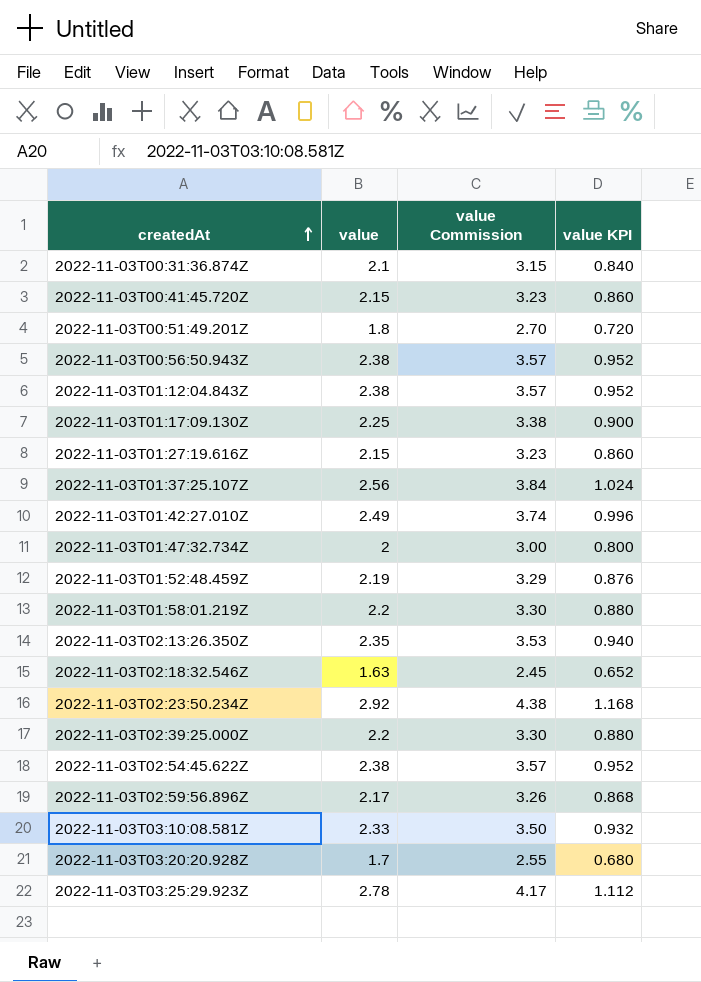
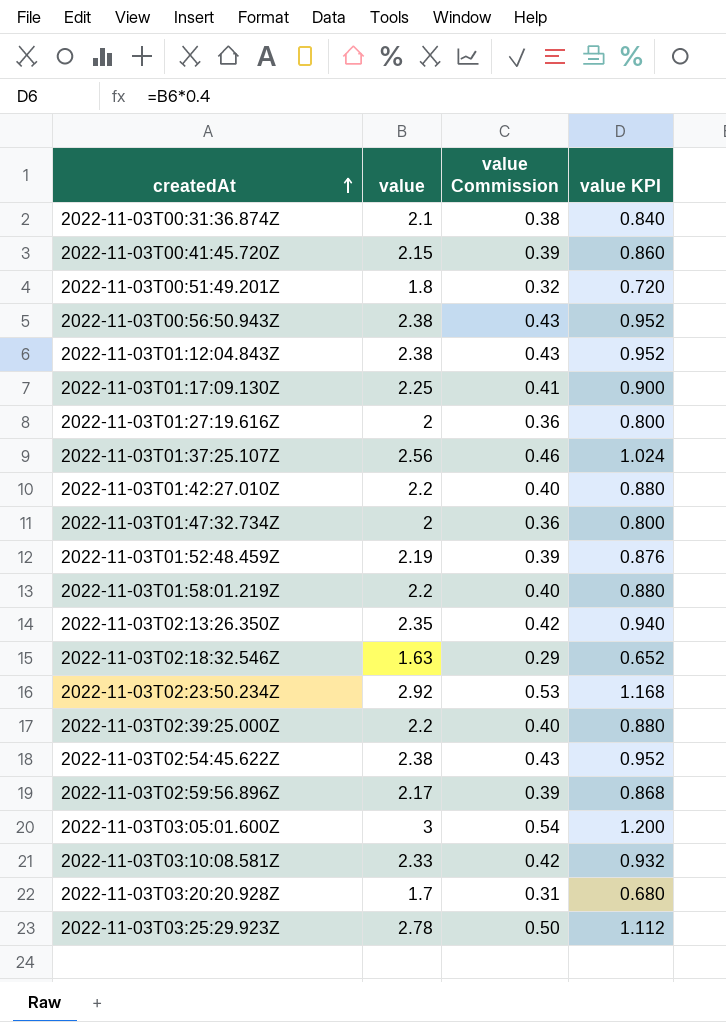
column value Commission | formula: [value] * 1.5 -> [value] * 0.18
2022-11-03T01:27:19.616Z | value: 2.15 -> 2
2022-11-03T01:27:19.616Z | value KPI: 0.860 -> 0.800
2022-11-03T01:42:27.010Z | value: 2.49 -> 2.2
2022-11-03T01:42:27.010Z | value KPI: 0.996 -> 0.880
row 2022-11-03T03:05:01.600Z: none -> 3 | 0.54 | 1.200

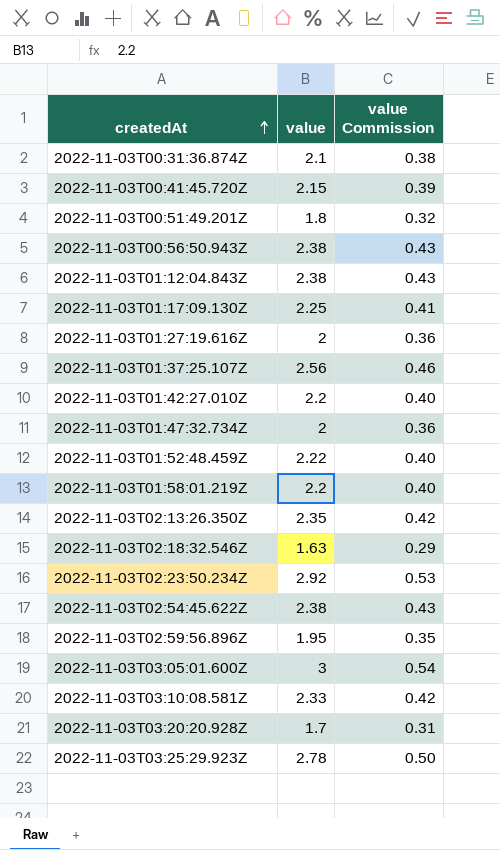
column value KPI | formula: [value] * 0.4 -> none
row 2022-11-03T02:39:25.000Z: 2.2 | 0.40 | 0.880 -> none
2022-11-03T01:52:48.459Z | value: 2.19 -> 2.22
2022-11-03T01:52:48.459Z | value Commission: 0.39 -> 0.40
2022-11-03T02:59:56.896Z | value: 2.17 -> 1.95
2022-11-03T02:59:56.896Z | value Commission: 0.39 -> 0.35

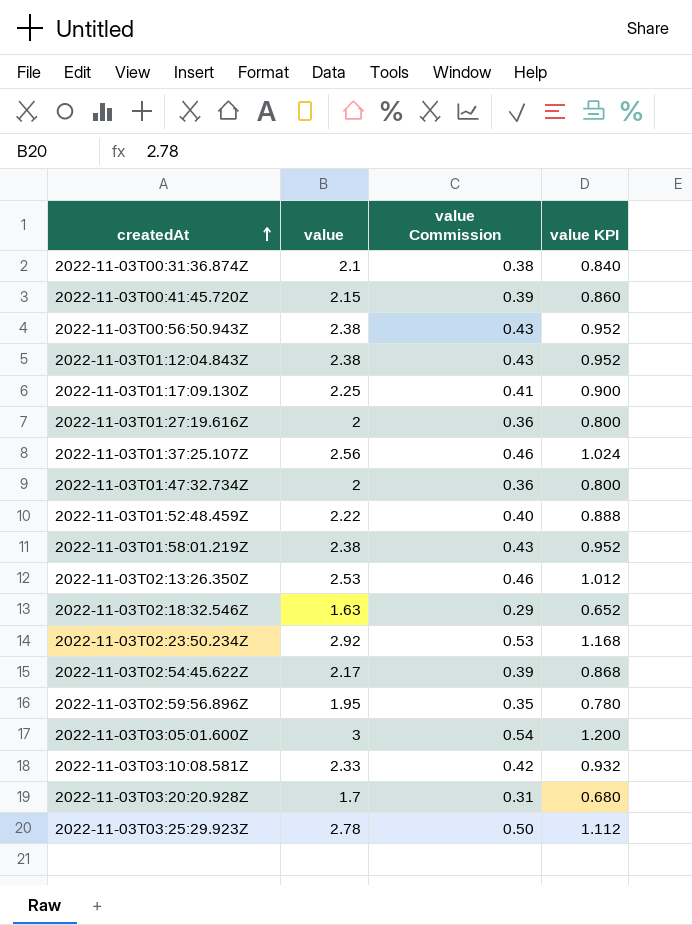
column value KPI | formula: none -> [value] * 0.4
row 2022-11-03T00:51:49.201Z: 1.8 | 0.32 -> none
row 2022-11-03T01:42:27.010Z: 2.2 | 0.40 -> none
2022-11-03T01:58:01.219Z | value: 2.2 -> 2.38
2022-11-03T01:58:01.219Z | value Commission: 0.40 -> 0.43
2022-11-03T02:13:26.350Z | value: 2.35 -> 2.53
2022-11-03T02:13:26.350Z | value Commission: 0.42 -> 0.46
2022-11-03T02:54:45.622Z | value: 2.38 -> 2.17
2022-11-03T02:54:45.622Z | value Commission: 0.43 -> 0.39

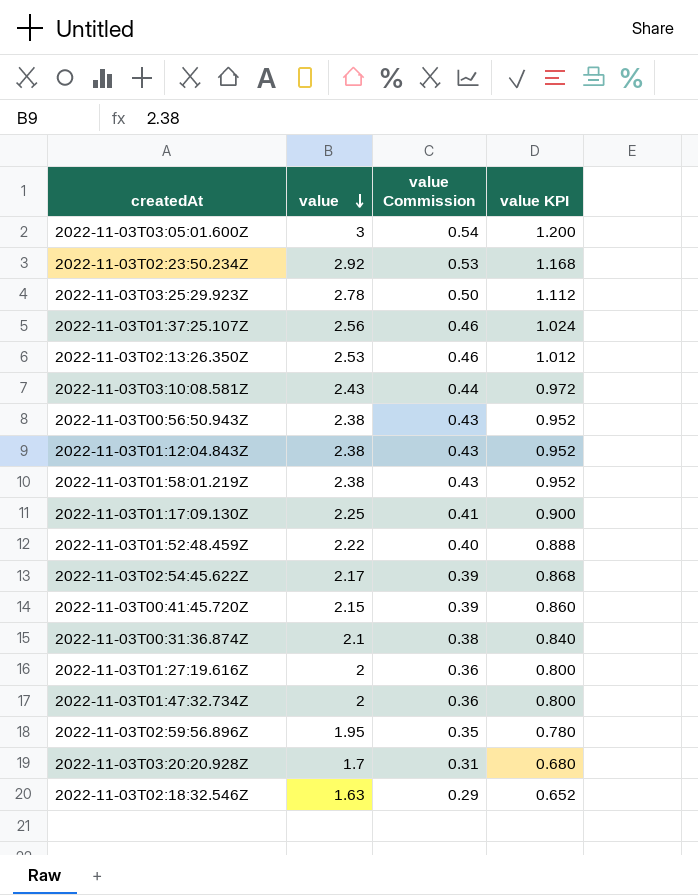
row order: createdAt ascending -> value descending
2022-11-03T03:10:08.581Z | value: 2.33 -> 2.43
2022-11-03T03:10:08.581Z | value Commission: 0.42 -> 0.44
2022-11-03T03:10:08.581Z | value KPI: 0.932 -> 0.972

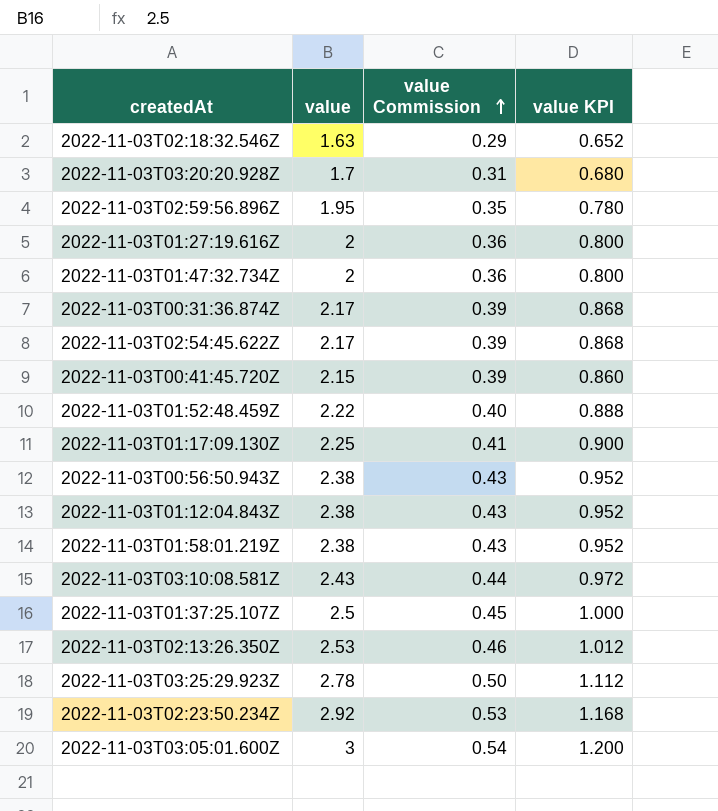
row order: value descending -> value Commission ascending
2022-11-03T00:31:36.874Z | value: 2.1 -> 2.17
2022-11-03T00:31:36.874Z | value Commission: 0.38 -> 0.39
2022-11-03T00:31:36.874Z | value KPI: 0.840 -> 0.868
2022-11-03T01:37:25.107Z | value: 2.56 -> 2.5
2022-11-03T01:37:25.107Z | value Commission: 0.46 -> 0.45
2022-11-03T01:37:25.107Z | value KPI: 1.024 -> 1.000

